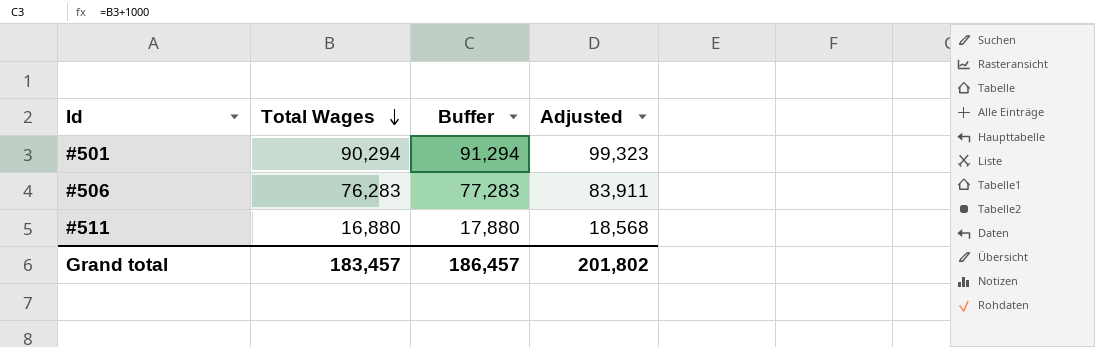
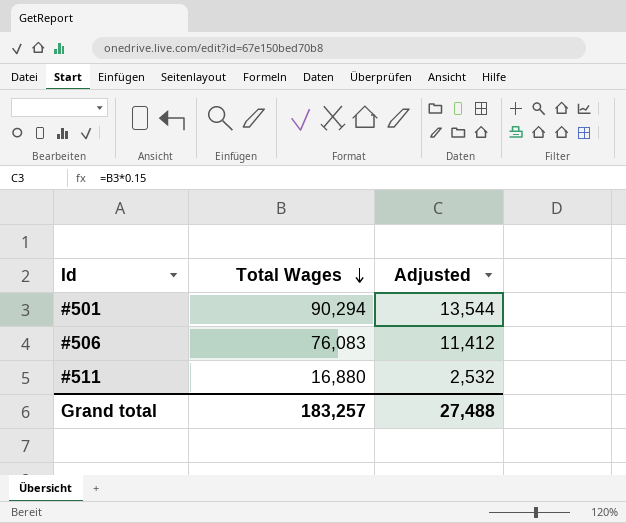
column Buffer | formula: [Total Wages] + 1000 -> none
column Adjusted | formula: [Total Wages] * 1.1 -> [Total Wages] * 0.15
#506 | Total Wages: 76,283 -> 76,083
Grand total | Total Wages: 183,457 -> 183,257
Grand total | Adjusted: 201,802 -> 27,488

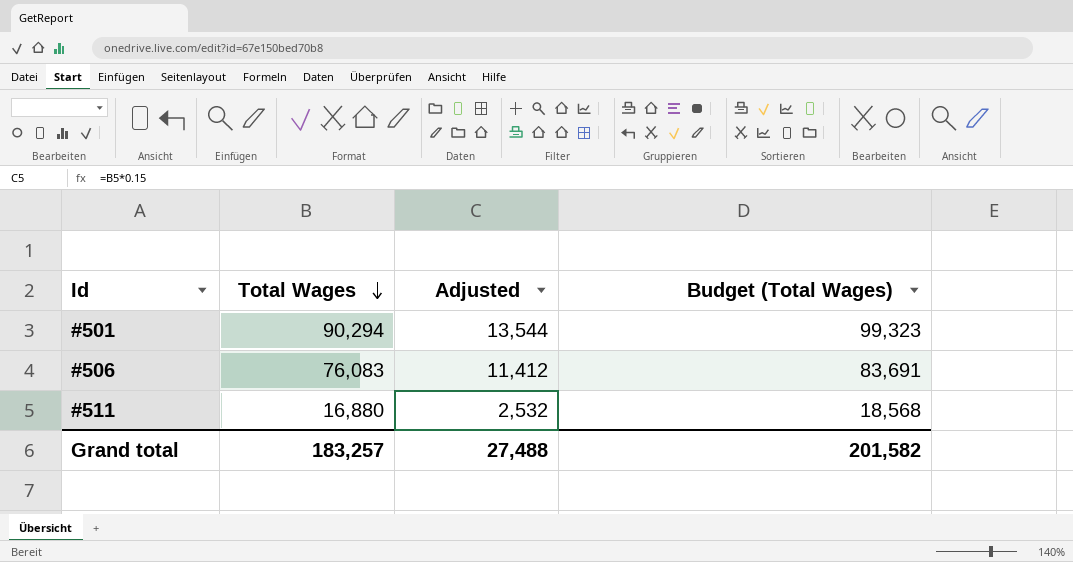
column Budget (Total Wages) | formula: none -> [Total Wages] * 1.1

